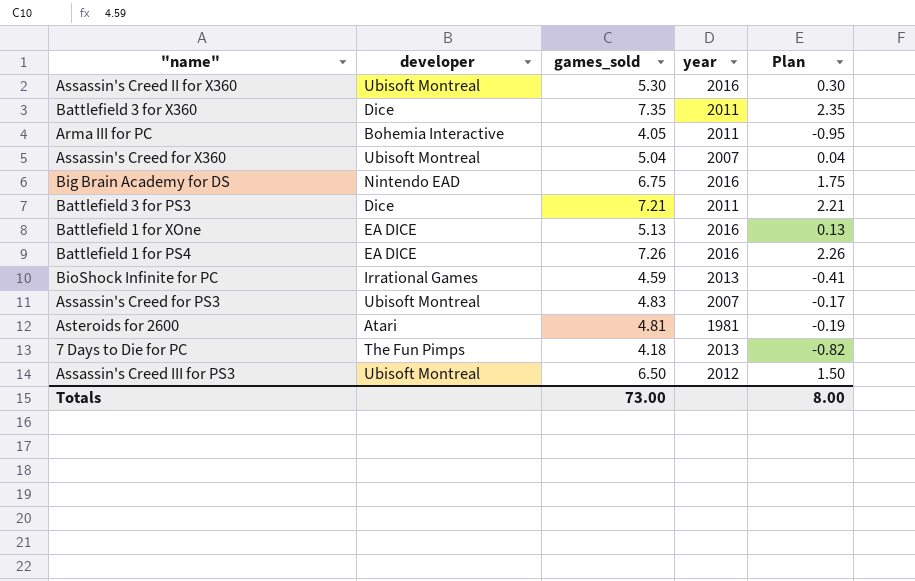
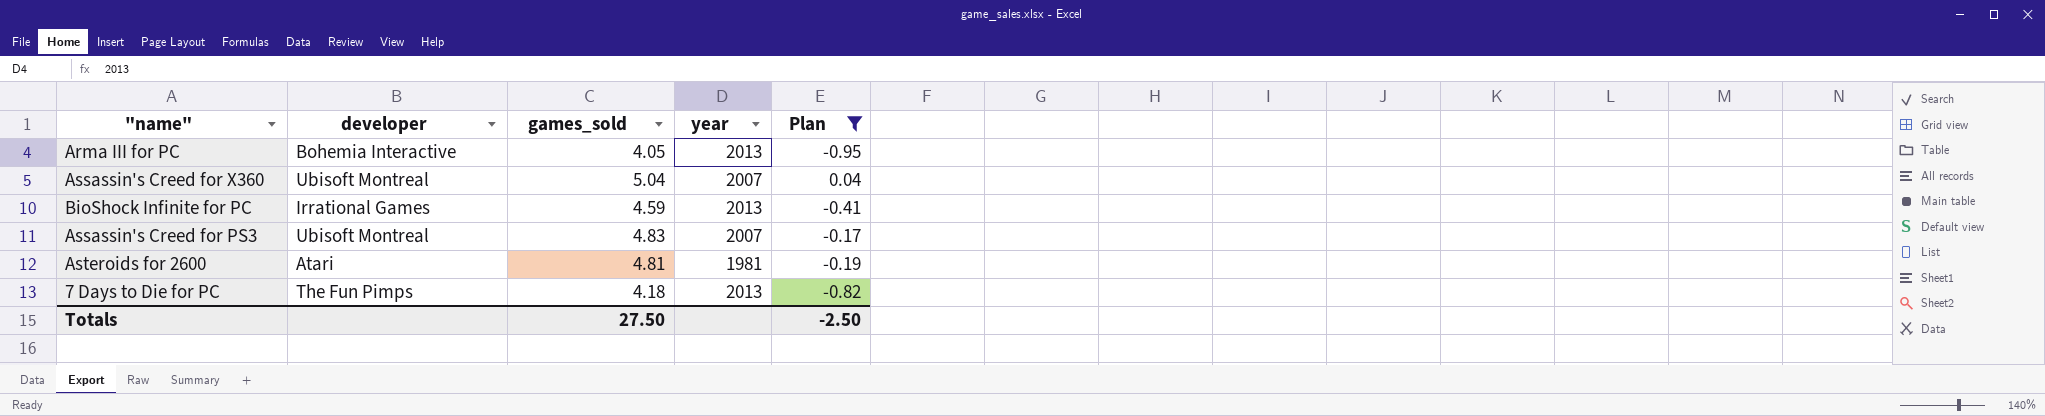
filter: none -> Plan <= 0.04
Arma III for PC | year: 2011 -> 2013
Totals | games_sold: 73.00 -> 27.50
Totals | Plan: 8.00 -> -2.50

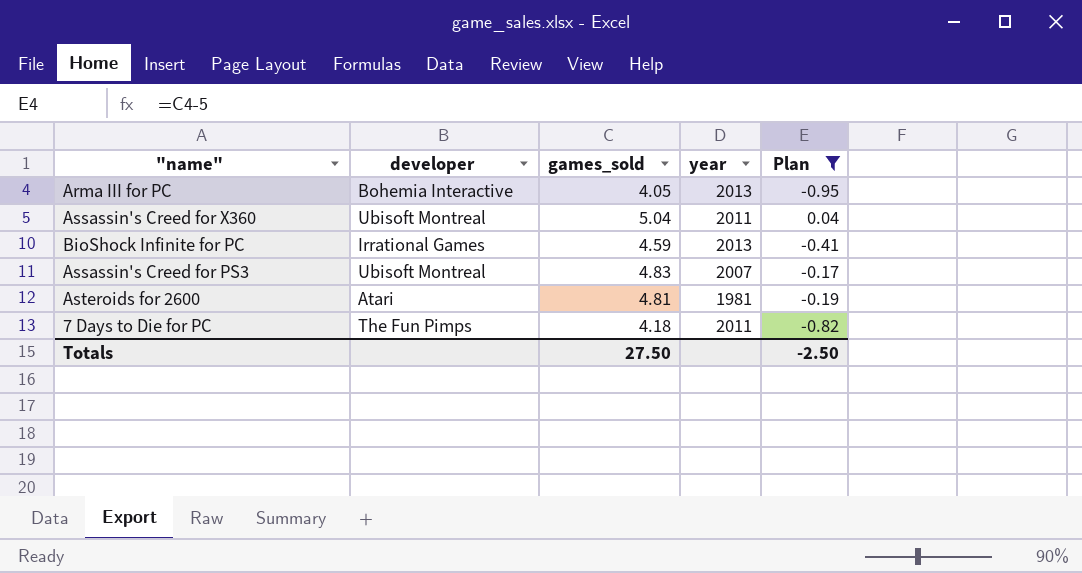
Assassin's Creed for X360 | year: 2007 -> 2011
7 Days to Die for PC | year: 2013 -> 2011

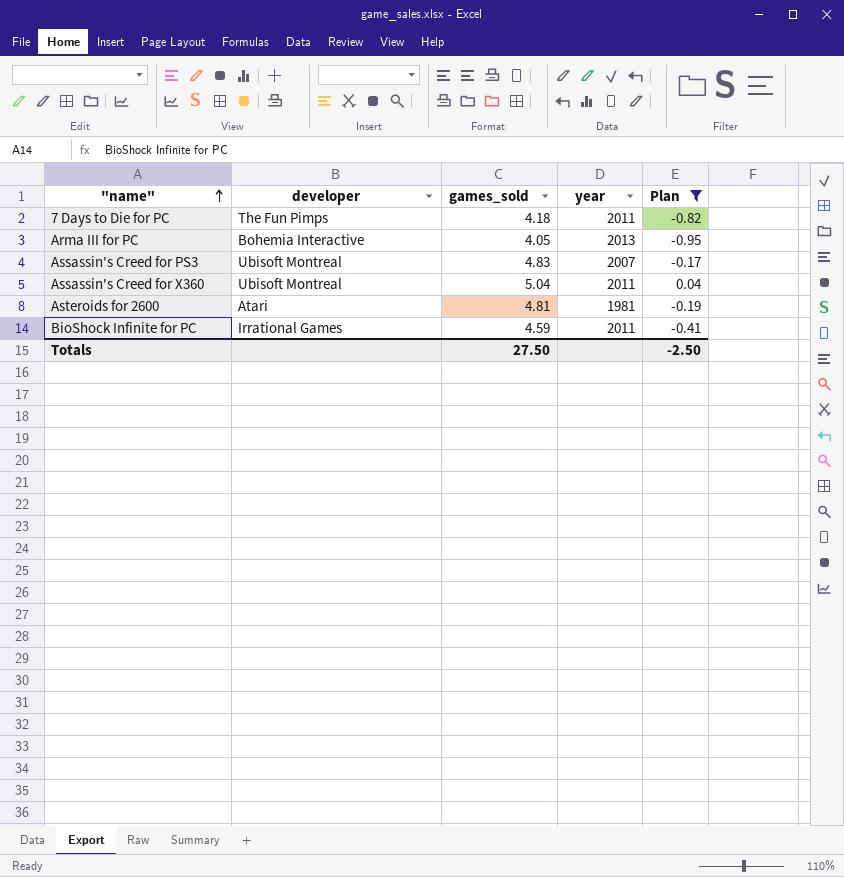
row order: none -> "name" ascending
BioShock Infinite for PC | year: 2013 -> 2011

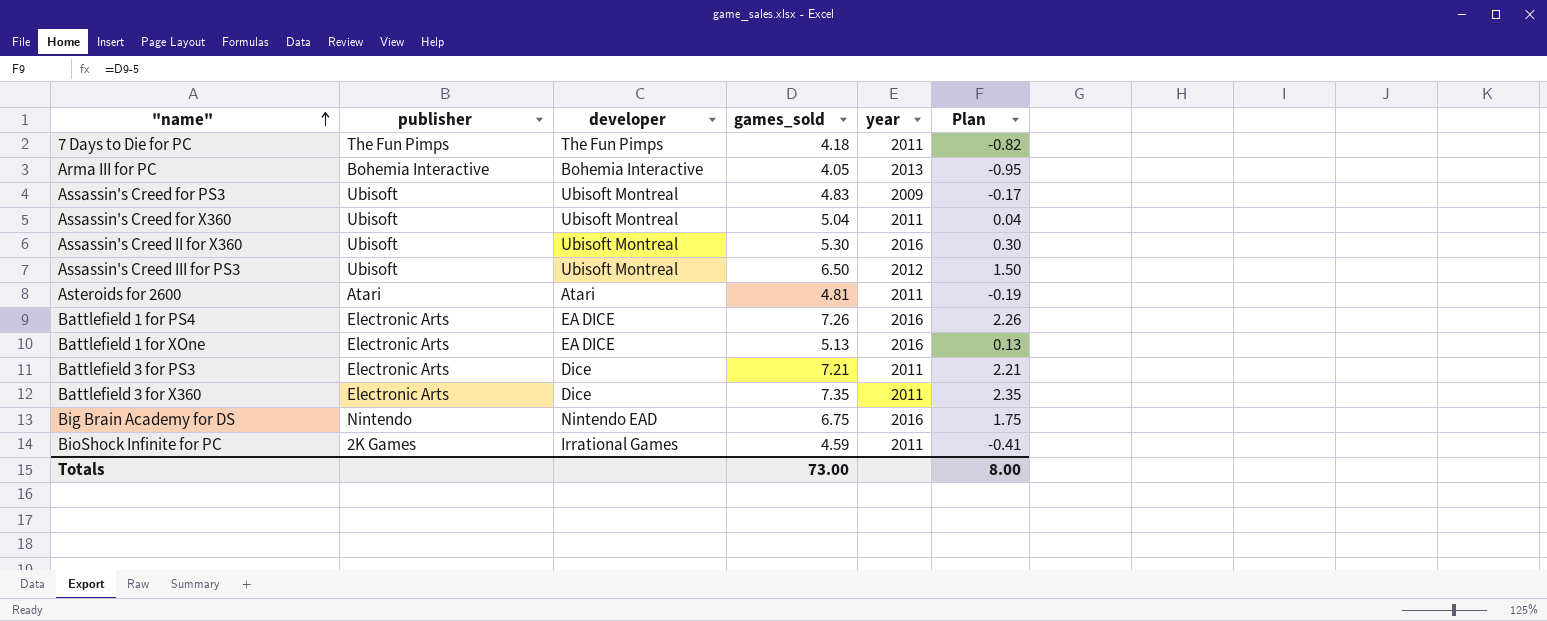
filter: Plan <= 0.04 -> none
column publisher | position: none -> 2
Assassin's Creed for PS3 | year: 2007 -> 2009
Asteroids for 2600 | year: 1981 -> 2011
Totals | games_sold: 27.50 -> 73.00
Totals | Plan: -2.50 -> 8.00

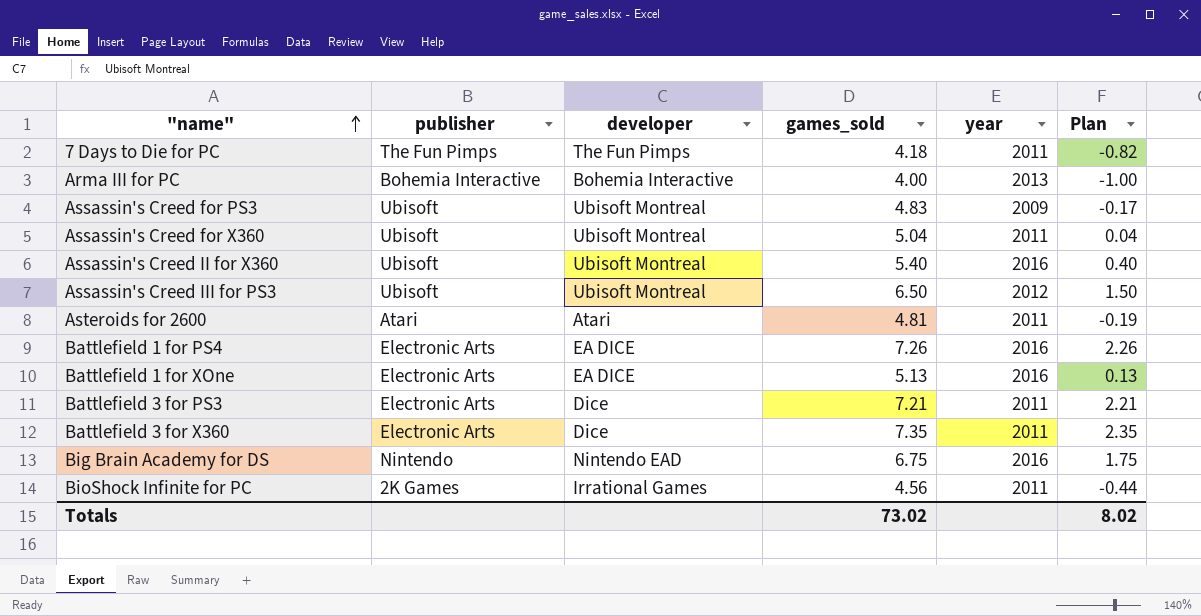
Arma III for PC | games_sold: 4.05 -> 4.00
Arma III for PC | Plan: -0.95 -> -1.00
Assassin's Creed II for X360 | games_sold: 5.30 -> 5.40
Assassin's Creed II for X360 | Plan: 0.30 -> 0.40
BioShock Infinite for PC | games_sold: 4.59 -> 4.56
BioShock Infinite for PC | Plan: -0.41 -> -0.44
Totals | games_sold: 73.00 -> 73.02
Totals | Plan: 8.00 -> 8.02

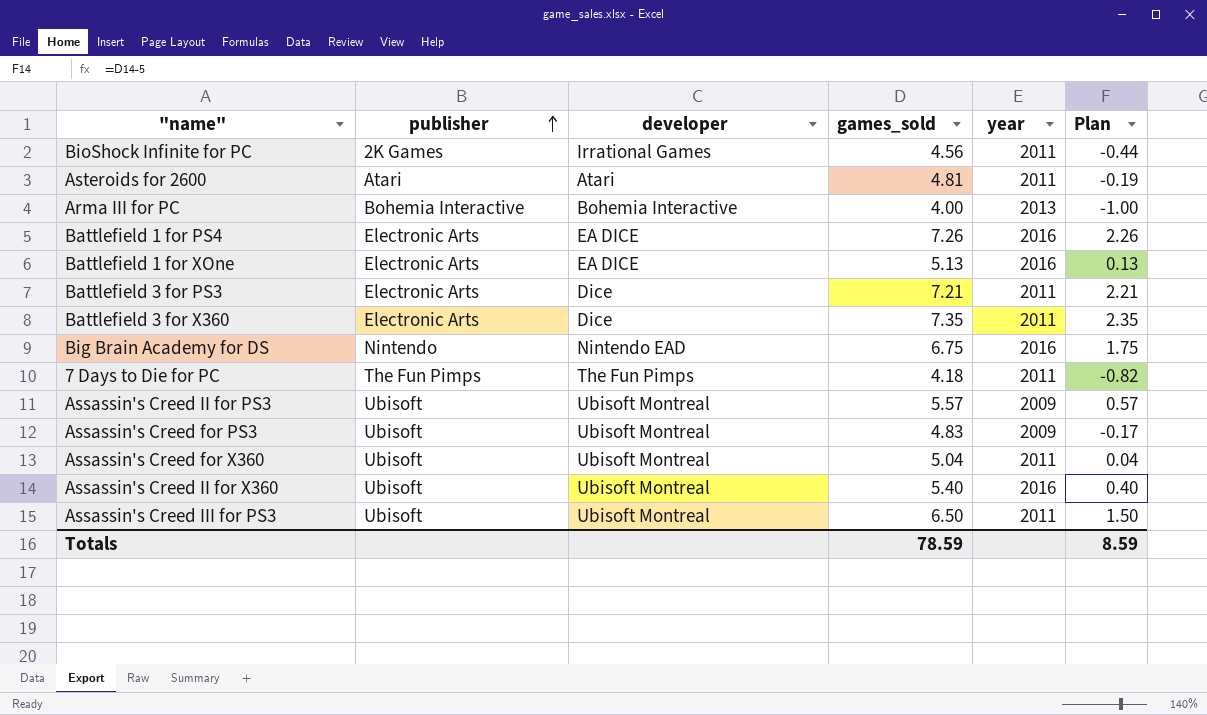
row order: "name" ascending -> publisher ascending
row Assassin's Creed II for PS3: none -> Ubisoft | Ubisoft Montreal | 5.57 | 2009 | 0.57
Assassin's Creed III for PS3 | year: 2012 -> 2011
Totals | games_sold: 73.02 -> 78.59
Totals | Plan: 8.02 -> 8.59

